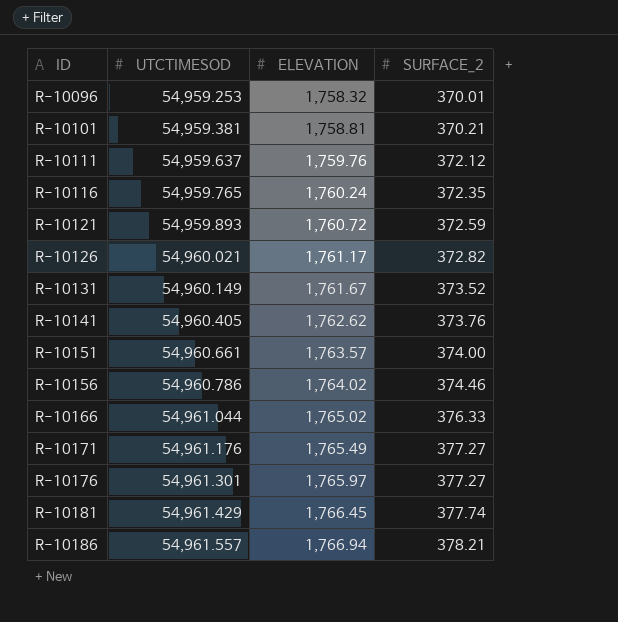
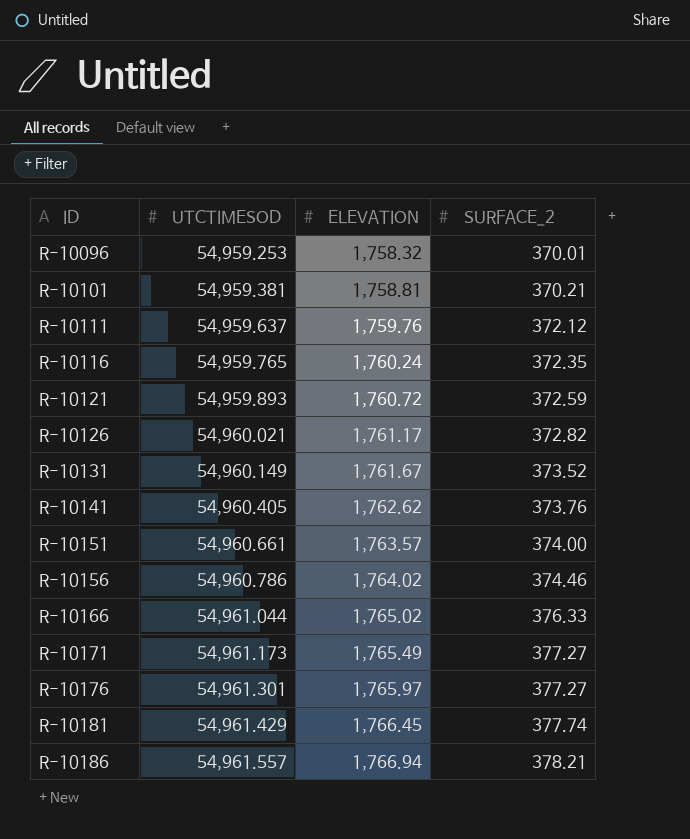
R-10171 | UTCTIMESOD: 54,961.176 -> 54,961.173

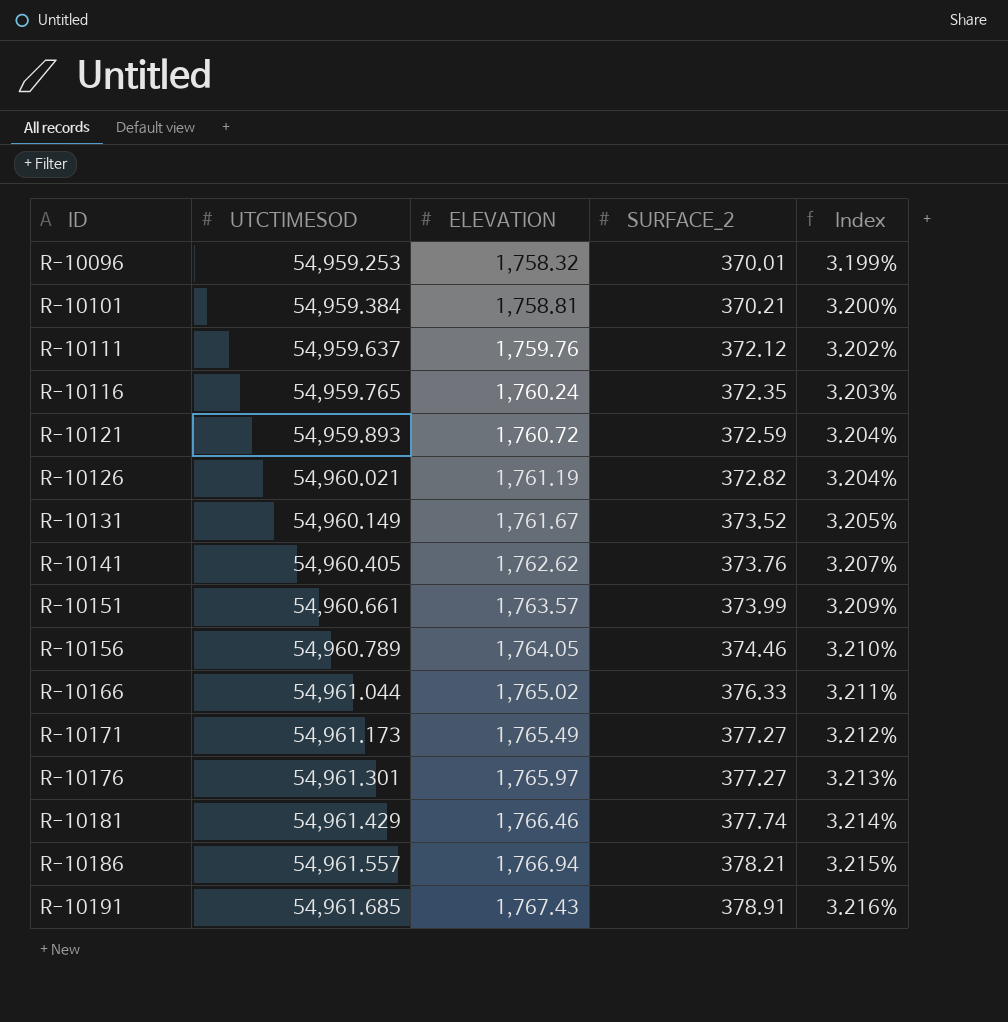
column Index | formula: none -> [ELEVATION] / [UTCTIMESOD]
R-10101 | UTCTIMESOD: 54,959.381 -> 54,959.384
R-10126 | ELEVATION: 1,761.17 -> 1,761.19
R-10151 | SURFACE_2: 374.00 -> 373.99
R-10156 | UTCTIMESOD: 54,960.786 -> 54,960.789
R-10156 | ELEVATION: 1,764.02 -> 1,764.05
R-10181 | ELEVATION: 1,766.45 -> 1,766.46
row R-10191: none -> 54,961.685 | 1,767.43 | 378.91 | 3.216%

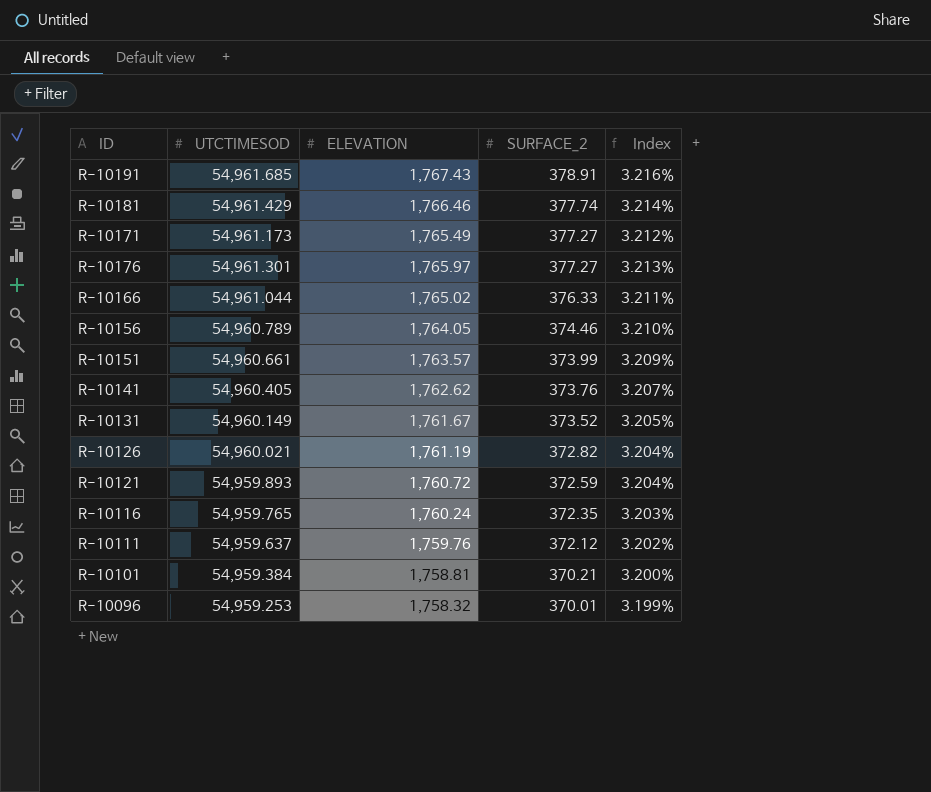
row order: ID ascending -> SURFACE_2 descending
row R-10186: 54,961.557 | 1,766.94 | 378.21 | 3.215% -> none

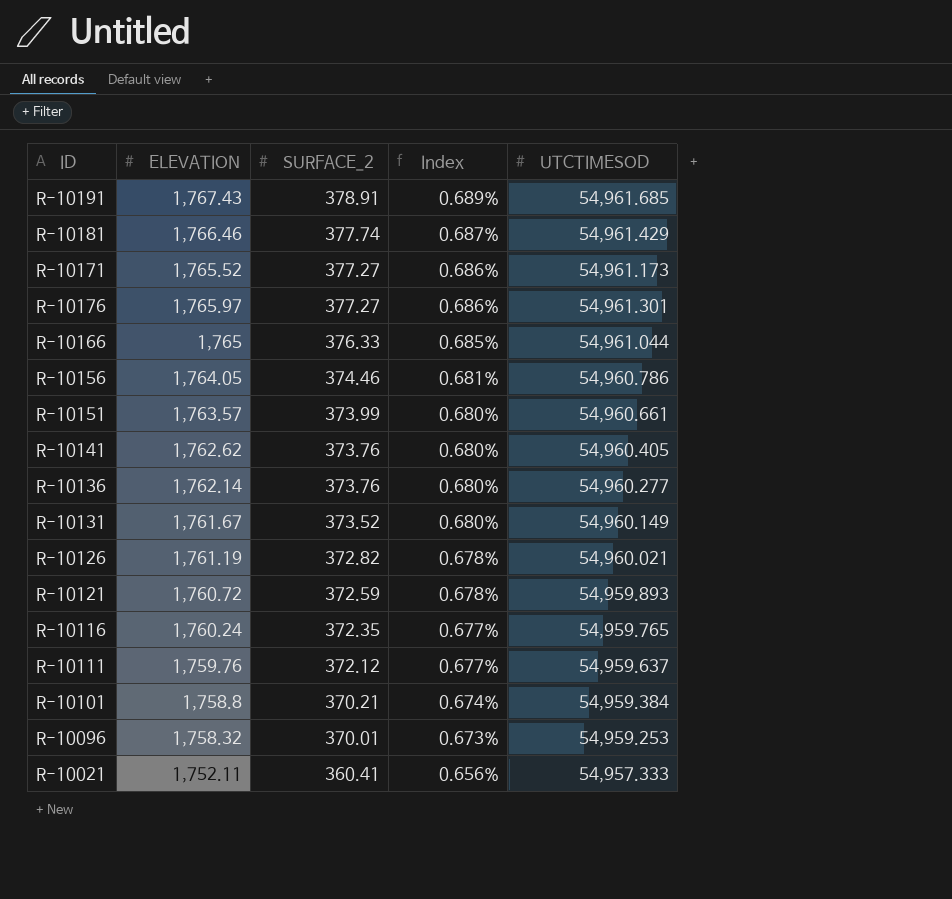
column Index | formula: [ELEVATION] / [UTCTIMESOD] -> [SURFACE_2] / [UTCTIMESOD]
column UTCTIMESOD | position: 2 -> 5
R-10171 | ELEVATION: 1,765.49 -> 1,765.52
R-10166 | ELEVATION: 1,765.02 -> 1,765
R-10156 | UTCTIMESOD: 54,960.789 -> 54,960.786
row R-10136: none -> 1,762.14 | 373.76 | 0.680% | 54,960.277
R-10101 | ELEVATION: 1,758.81 -> 1,758.8
row R-10021: none -> 1,752.11 | 360.41 | 0.656% | 54,957.333

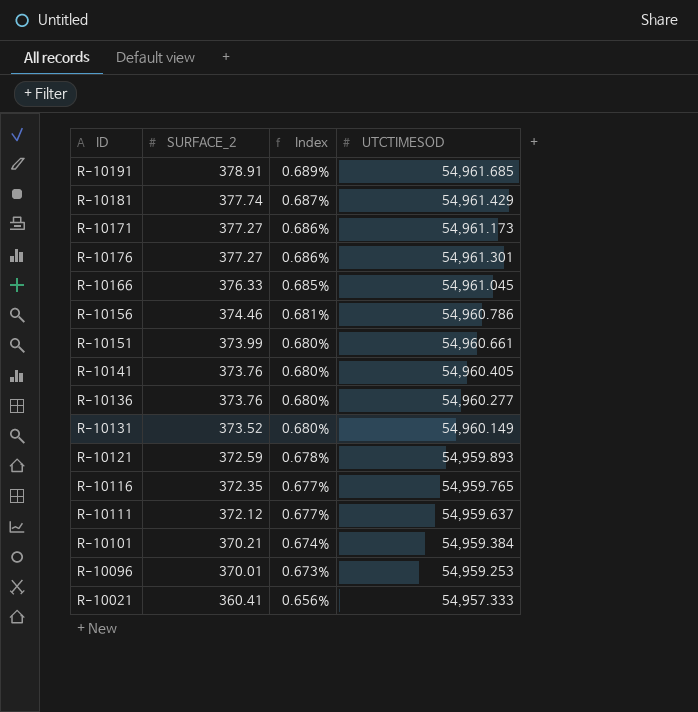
column ELEVATION | position: 2 -> none
row R-10126: 1,761.19 | 372.82 | 0.678% | 54,960.021 -> none
R-10166 | UTCTIMESOD: 54,961.044 -> 54,961.045

